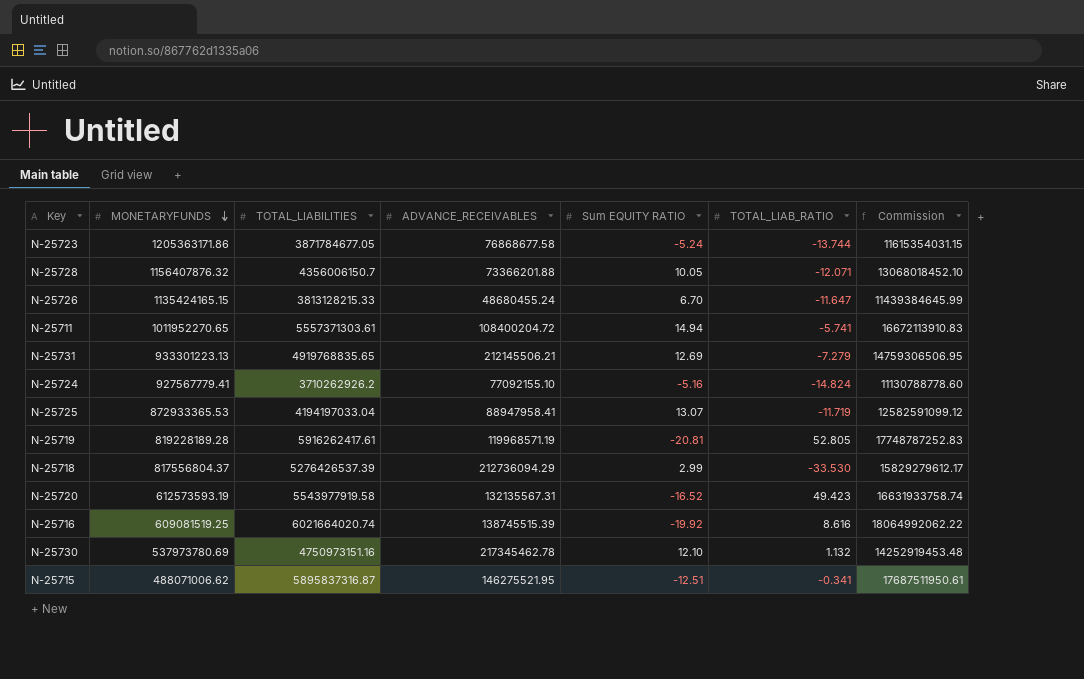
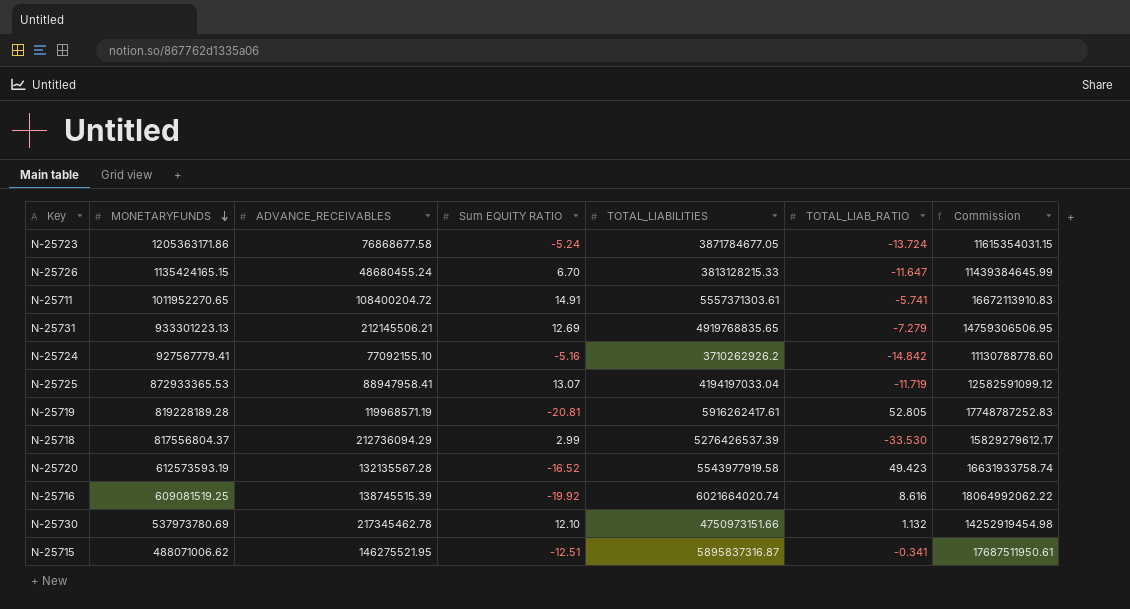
column TOTAL_LIABILITIES | position: 3 -> 5
row N-25728: 1156407876.32 | 4356006150.7 | 73366201.88 | 10.05 | -12.071 | 13068018452.10 -> none
N-25723 | TOTAL_LIAB_RATIO: -13.744 -> -13.724
N-25711 | Sum EQUITY RATIO: 14.94 -> 14.91
N-25724 | TOTAL_LIAB_RATIO: -14.824 -> -14.842
N-25720 | ADVANCE_RECEIVABLES: 132135567.31 -> 132135567.28
N-25730 | TOTAL_LIABILITIES: 4750973151.16 -> 4750973151.66
N-25730 | Commission: 14252919453.48 -> 14252919454.98

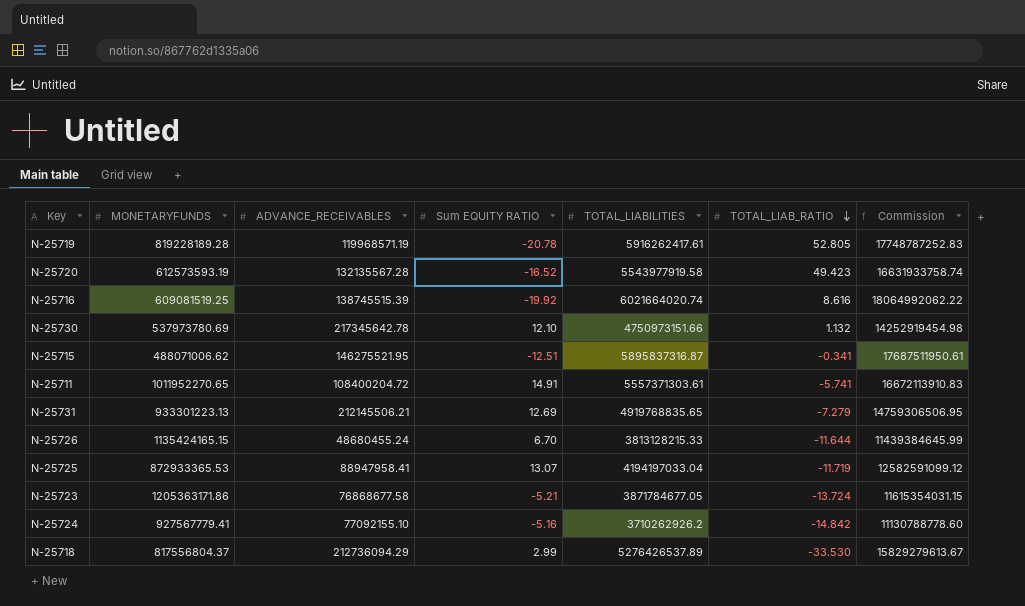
row order: MONETARYFUNDS descending -> TOTAL_LIAB_RATIO descending
N-25719 | Sum EQUITY RATIO: -20.81 -> -20.78
N-25730 | ADVANCE_RECEIVABLES: 217345462.78 -> 217345642.78
N-25726 | TOTAL_LIAB_RATIO: -11.647 -> -11.644
N-25723 | Sum EQUITY RATIO: -5.24 -> -5.21
N-25718 | TOTAL_LIABILITIES: 5276426537.39 -> 5276426537.89
N-25718 | Commission: 15829279612.17 -> 15829279613.67

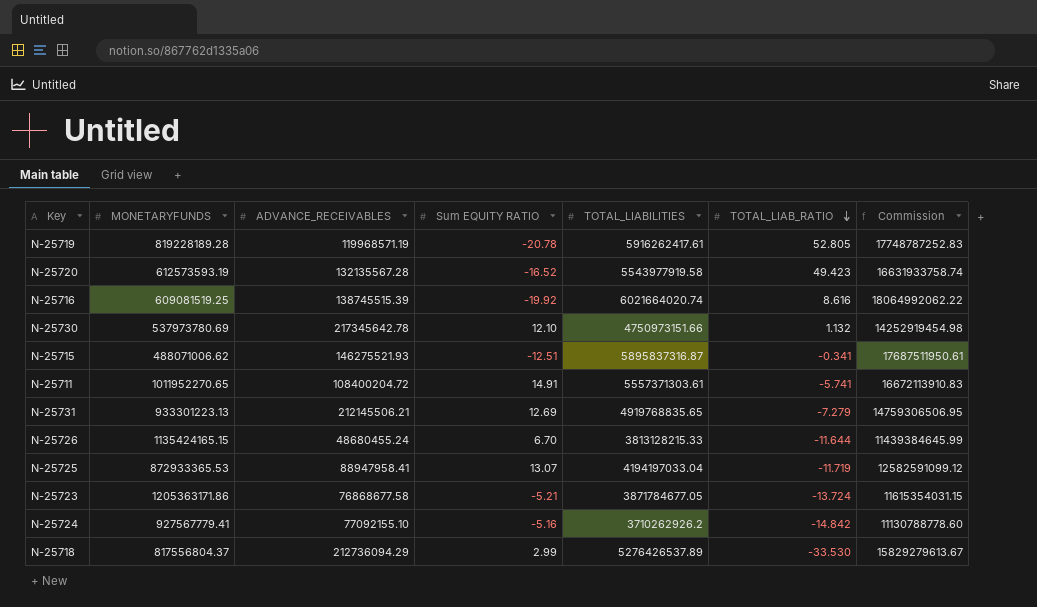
N-25715 | ADVANCE_RECEIVABLES: 146275521.95 -> 146275521.93

